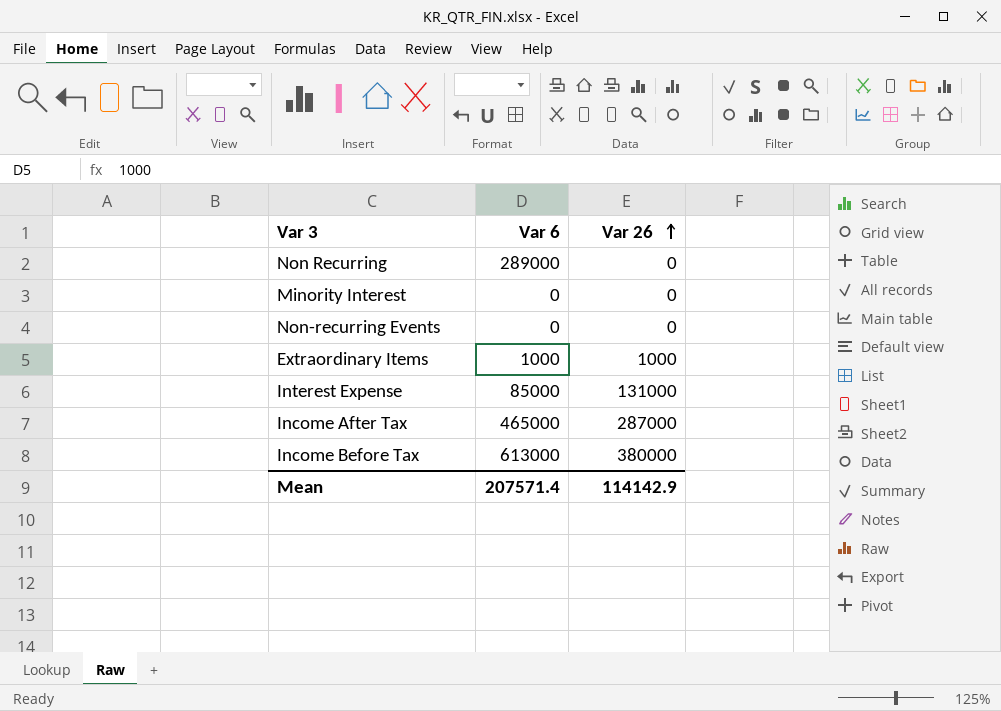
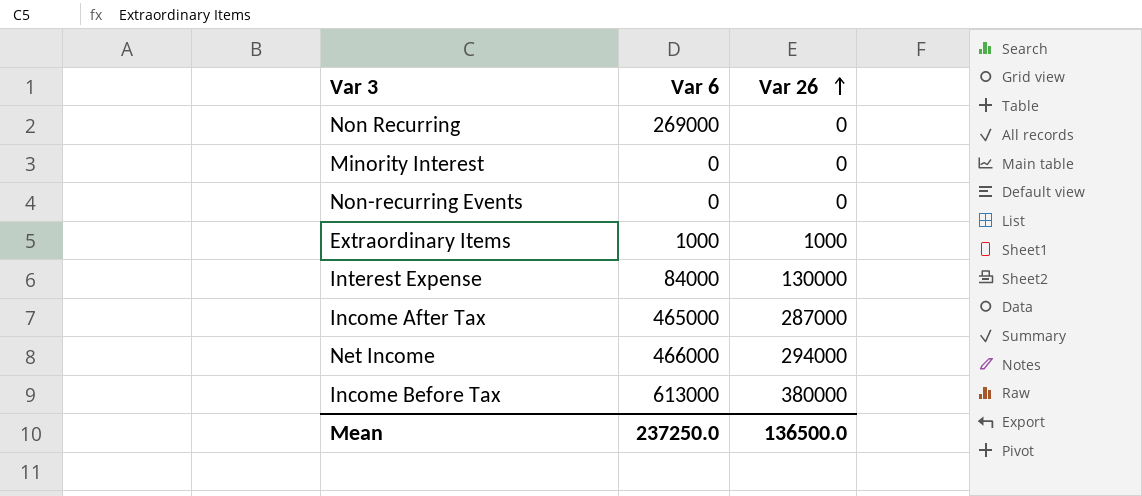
Non Recurring | Var 6: 289000 -> 269000
Interest Expense | Var 6: 85000 -> 84000
Interest Expense | Var 26: 131000 -> 130000
row Net Income: none -> 466000 | 294000
Mean | Var 6: 207571.4 -> 237250.0
Mean | Var 26: 114142.9 -> 136500.0

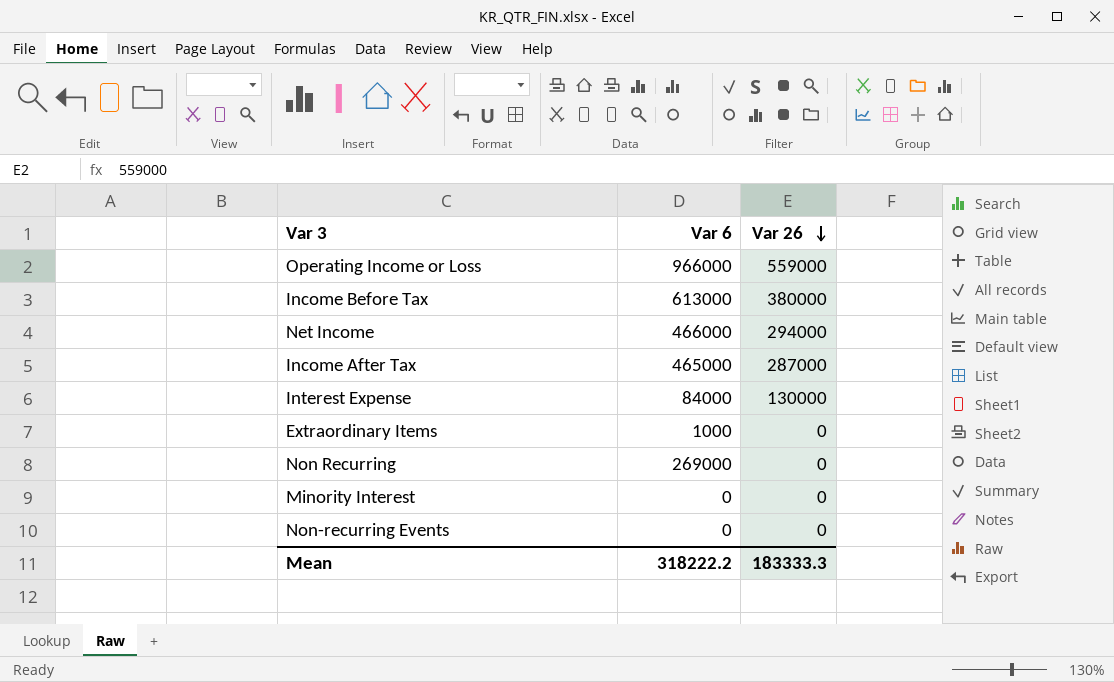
row order: Var 26 ascending -> Var 26 descending
row Operating Income or Loss: none -> 966000 | 559000
Extraordinary Items | Var 26: 1000 -> 0
Mean | Var 6: 237250.0 -> 318222.2
Mean | Var 26: 136500.0 -> 183333.3

